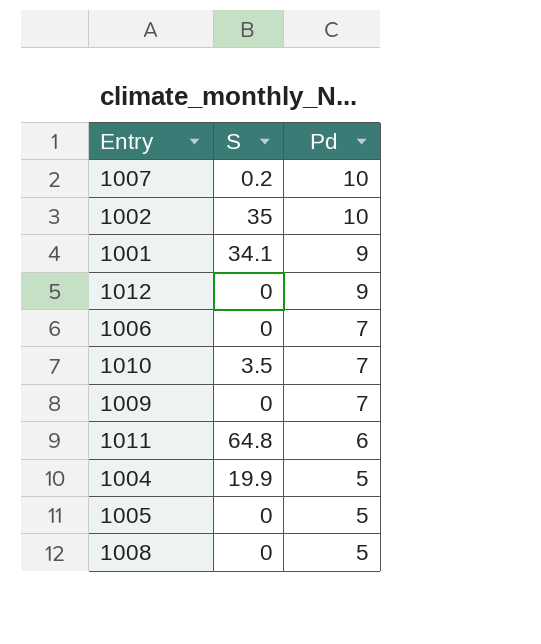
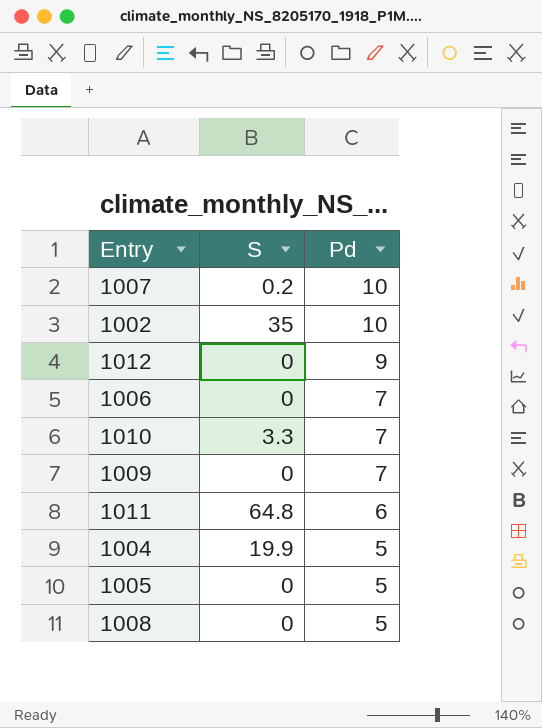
row 1001: 34.1 | 9 -> none
1010 | S: 3.5 -> 3.3

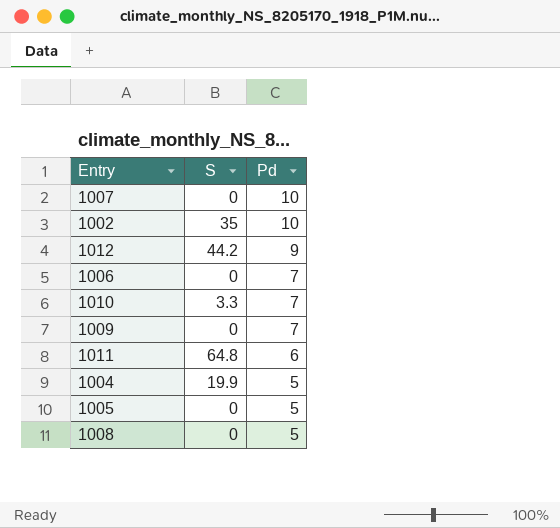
1007 | S: 0.2 -> 0
1012 | S: 0 -> 44.2

